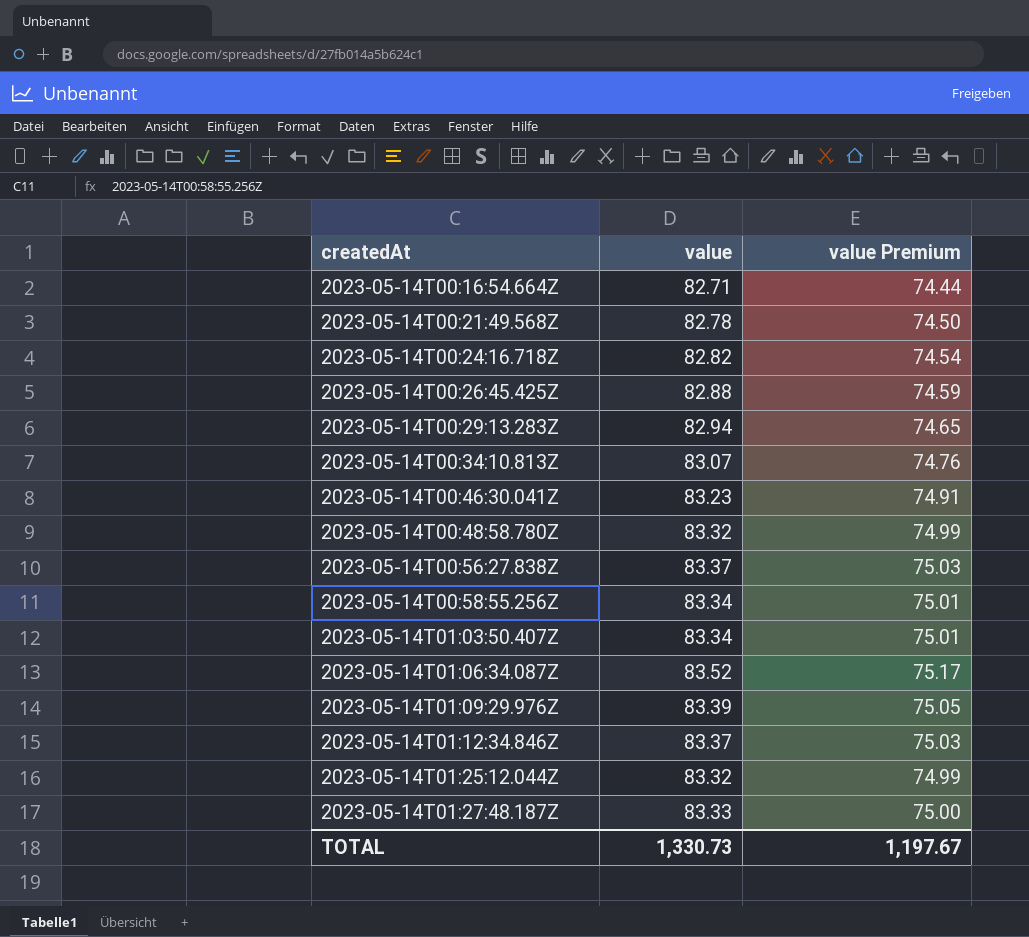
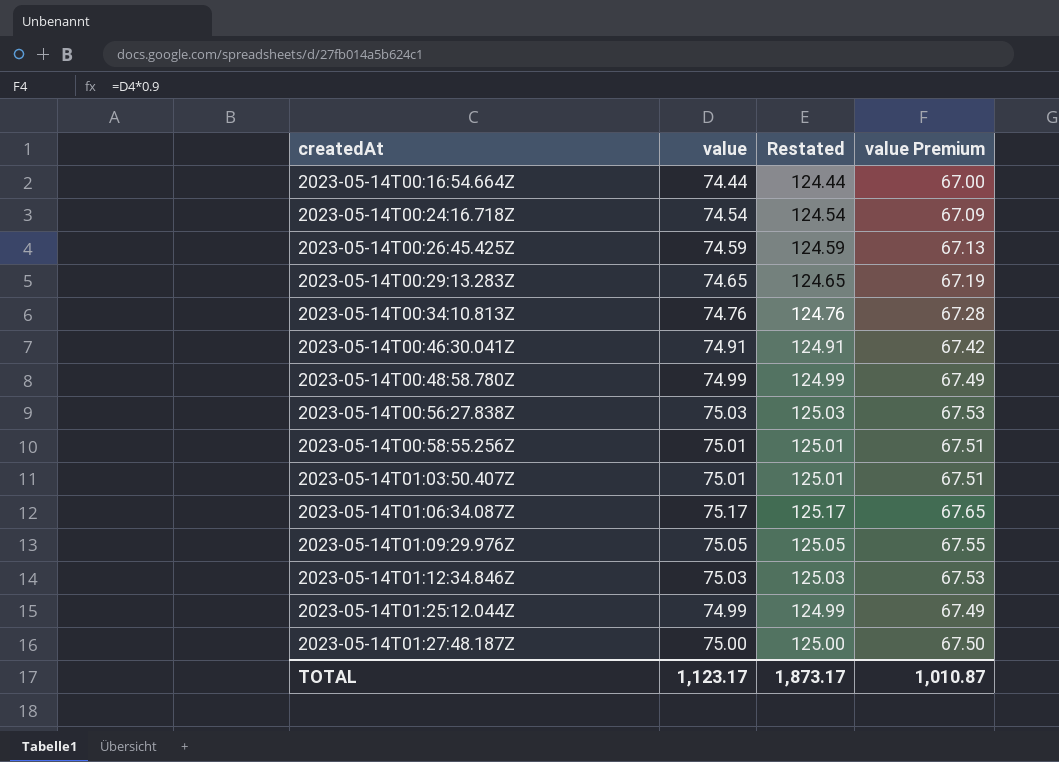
column Restated | formula: none -> [value] + 50
row 2023-05-14T00:21:49.568Z: 82.78 | 74.50 -> none
2023-05-14T00:16:54.664Z | value: 82.71 -> 74.44
2023-05-14T00:16:54.664Z | value Premium: 74.44 -> 67.00
2023-05-14T00:24:16.718Z | value: 82.82 -> 74.54
2023-05-14T00:24:16.718Z | value Premium: 74.54 -> 67.09
2023-05-14T00:26:45.425Z | value: 82.88 -> 74.59
2023-05-14T00:26:45.425Z | value Premium: 74.59 -> 67.13
2023-05-14T00:29:13.283Z | value: 82.94 -> 74.65
2023-05-14T00:29:13.283Z | value Premium: 74.65 -> 67.19
2023-05-14T00:34:10.813Z | value: 83.07 -> 74.76
2023-05-14T00:34:10.813Z | value Premium: 74.76 -> 67.28
2023-05-14T00:46:30.041Z | value: 83.23 -> 74.91
2023-05-14T00:46:30.041Z | value Premium: 74.91 -> 67.42
2023-05-14T00:48:58.780Z | value: 83.32 -> 74.99
2023-05-14T00:48:58.780Z | value Premium: 74.99 -> 67.49
2023-05-14T00:56:27.838Z | value: 83.37 -> 75.03
2023-05-14T00:56:27.838Z | value Premium: 75.03 -> 67.53
2023-05-14T00:58:55.256Z | value: 83.34 -> 75.01
2023-05-14T00:58:55.256Z | value Premium: 75.01 -> 67.51
2023-05-14T01:03:50.407Z | value: 83.34 -> 75.01
2023-05-14T01:03:50.407Z | value Premium: 75.01 -> 67.51
2023-05-14T01:06:34.087Z | value: 83.52 -> 75.17
2023-05-14T01:06:34.087Z | value Premium: 75.17 -> 67.65
2023-05-14T01:09:29.976Z | value: 83.39 -> 75.05
2023-05-14T01:09:29.976Z | value Premium: 75.05 -> 67.55
2023-05-14T01:12:34.846Z | value: 83.37 -> 75.03
2023-05-14T01:12:34.846Z | value Premium: 75.03 -> 67.53
2023-05-14T01:25:12.044Z | value: 83.32 -> 74.99
2023-05-14T01:25:12.044Z | value Premium: 74.99 -> 67.49
2023-05-14T01:27:48.187Z | value: 83.33 -> 75.00
2023-05-14T01:27:48.187Z | value Premium: 75.00 -> 67.50
TOTAL | value: 1,330.73 -> 1,123.17
TOTAL | value Premium: 1,197.67 -> 1,010.87

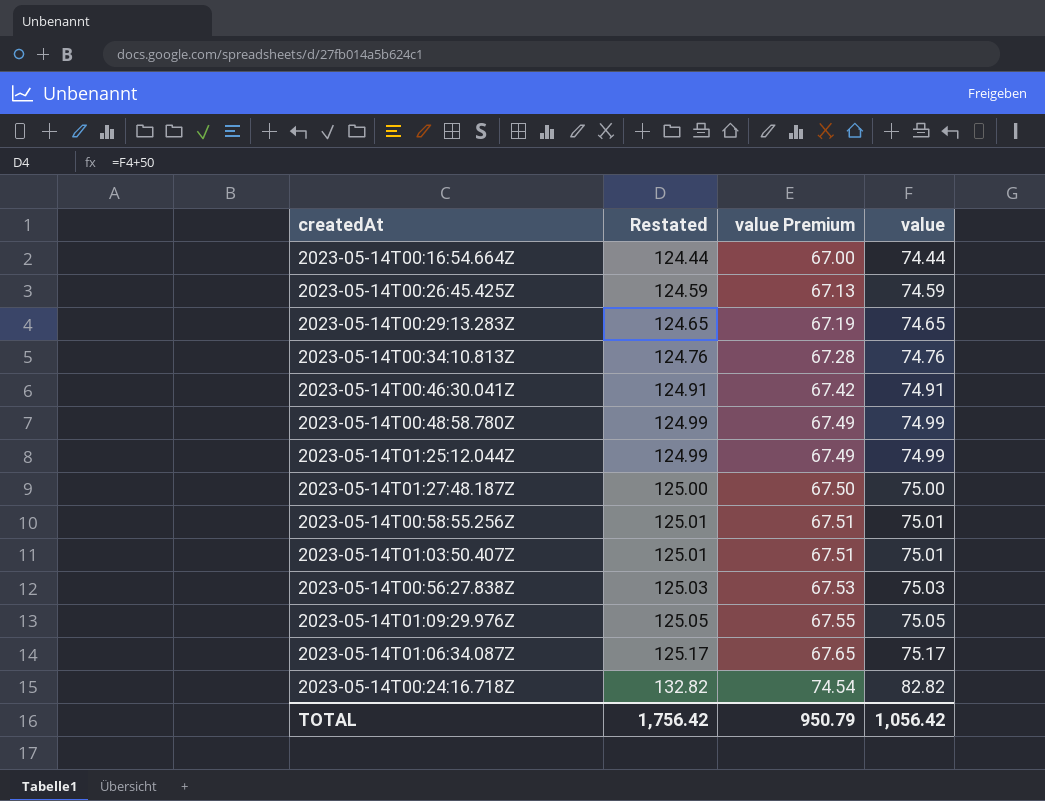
row order: createdAt ascending -> Restated ascending
column value | position: 2 -> 4
row 2023-05-14T01:12:34.846Z: 75.03 | 125.03 | 67.53 -> none
2023-05-14T00:24:16.718Z | Restated: 124.54 -> 132.82
2023-05-14T00:24:16.718Z | value Premium: 67.09 -> 74.54
2023-05-14T00:24:16.718Z | value: 74.54 -> 82.82
TOTAL | Restated: 1,873.17 -> 1,756.42
TOTAL | value Premium: 1,010.87 -> 950.79
TOTAL | value: 1,123.17 -> 1,056.42

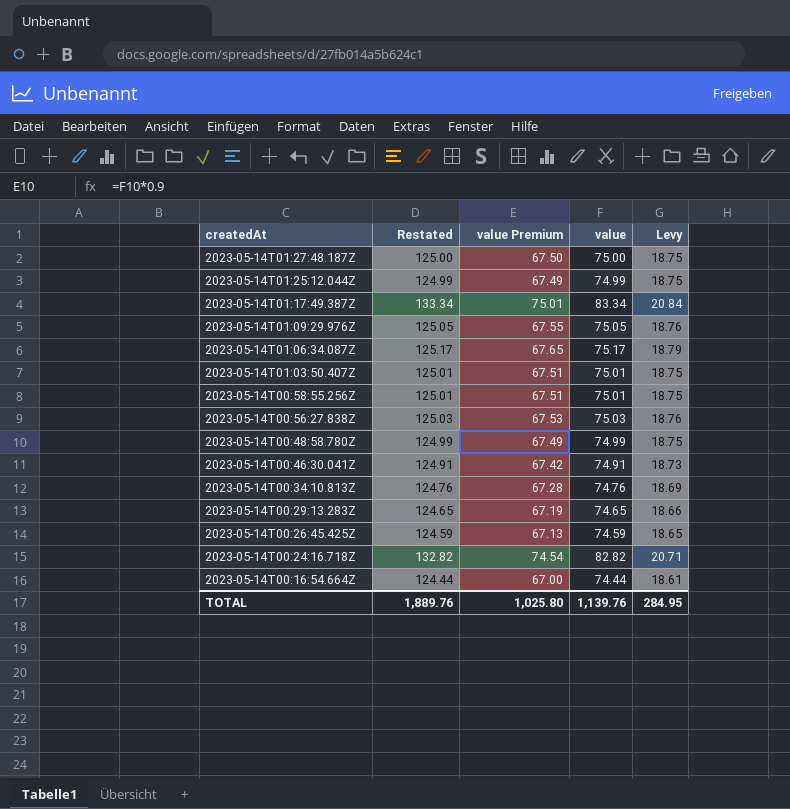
row order: Restated ascending -> createdAt descending
column Levy | formula: none -> [value] * 0.25
row 2023-05-14T01:17:49.387Z: none -> 133.34 | 75.01 | 83.34 | 20.84
TOTAL | Restated: 1,756.42 -> 1,889.76
TOTAL | value Premium: 950.79 -> 1,025.80
TOTAL | value: 1,056.42 -> 1,139.76

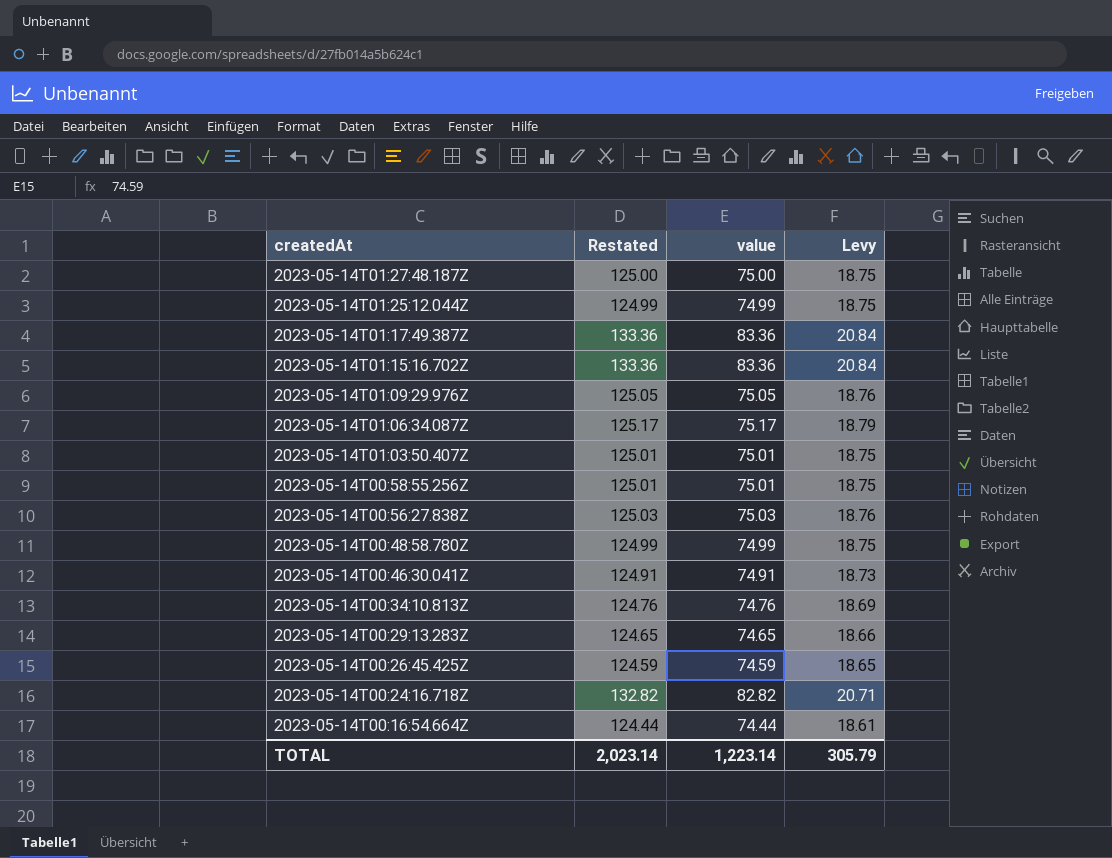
column value Premium | formula: [value] * 0.9 -> none
2023-05-14T01:17:49.387Z | Restated: 133.34 -> 133.36
2023-05-14T01:17:49.387Z | value: 83.34 -> 83.36
row 2023-05-14T01:15:16.702Z: none -> 133.36 | 83.36 | 20.84
TOTAL | Restated: 1,889.76 -> 2,023.14
TOTAL | value: 1,139.76 -> 1,223.14
TOTAL | Levy: 284.95 -> 305.79

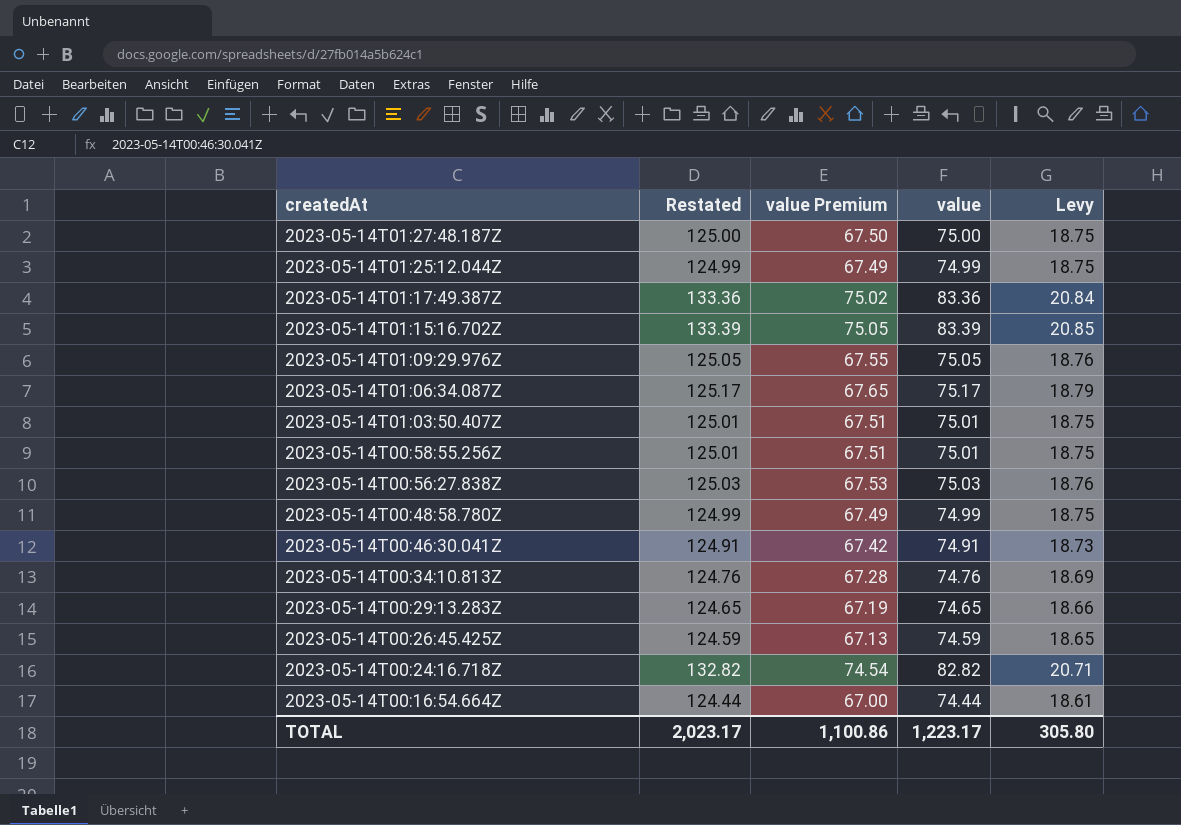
column value Premium | formula: none -> [value] * 0.9
2023-05-14T01:15:16.702Z | Restated: 133.36 -> 133.39
2023-05-14T01:15:16.702Z | value: 83.36 -> 83.39
2023-05-14T01:15:16.702Z | Levy: 20.84 -> 20.85
TOTAL | Restated: 2,023.14 -> 2,023.17
TOTAL | value: 1,223.14 -> 1,223.17
TOTAL | Levy: 305.79 -> 305.80

